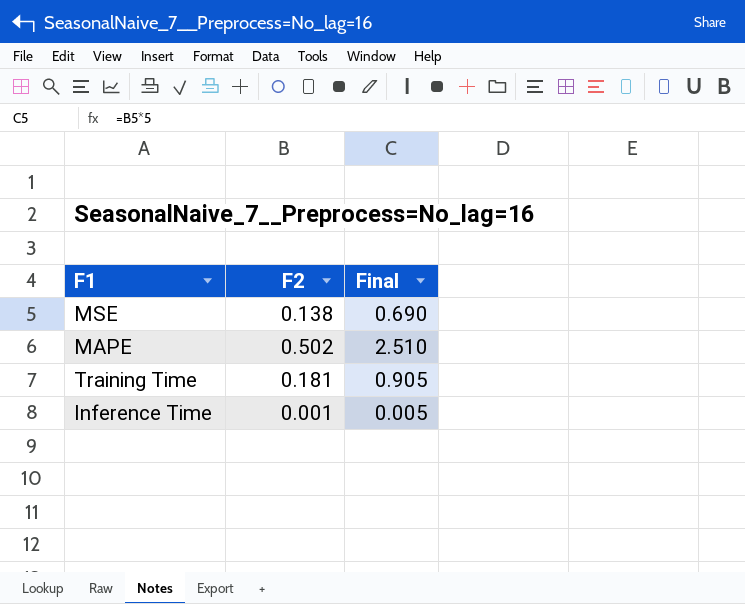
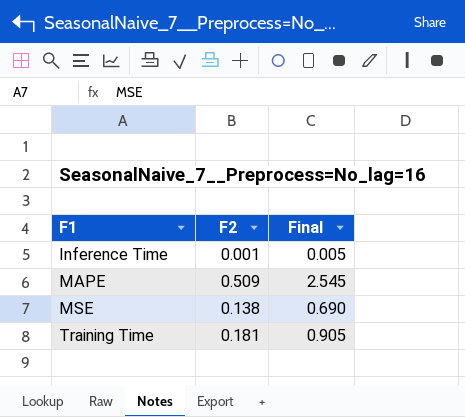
row order: none -> F1 ascending
MAPE | F2: 0.502 -> 0.509
MAPE | Final: 2.510 -> 2.545

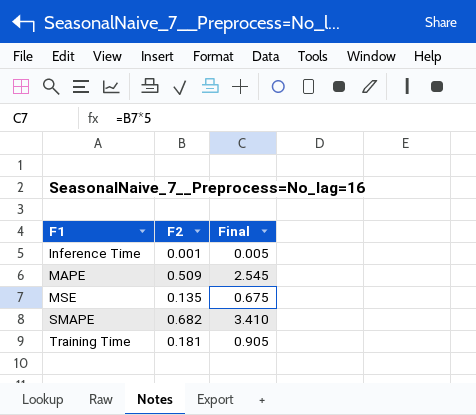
MSE | F2: 0.138 -> 0.135
MSE | Final: 0.690 -> 0.675
row SMAPE: none -> 0.682 | 3.410

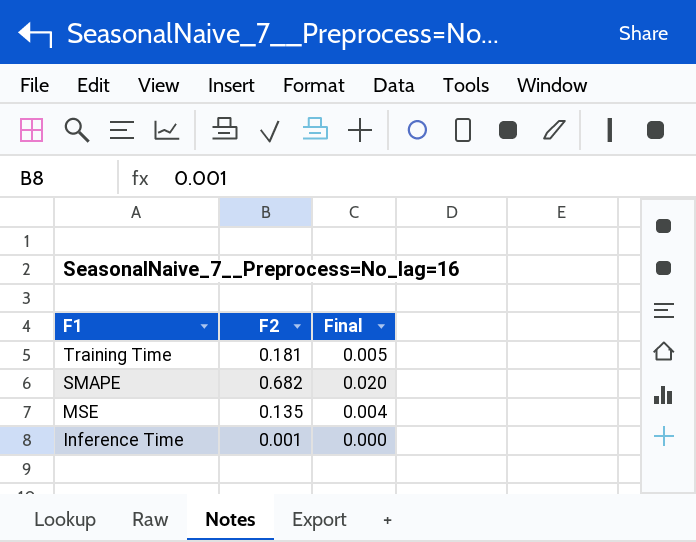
row order: F1 ascending -> F1 descending
column Final | formula: [F2] * 5 -> [F2] * 0.03
row MAPE: 0.509 | 2.545 -> none

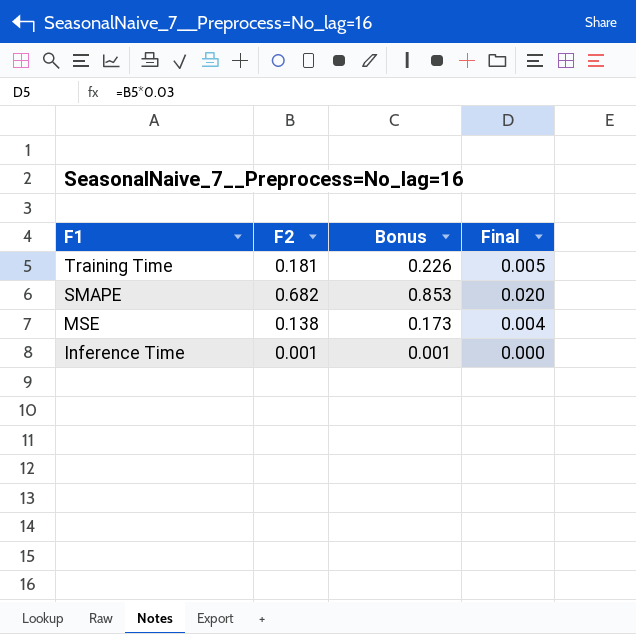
column Bonus | formula: none -> [F2] * 1.25
MSE | F2: 0.135 -> 0.138

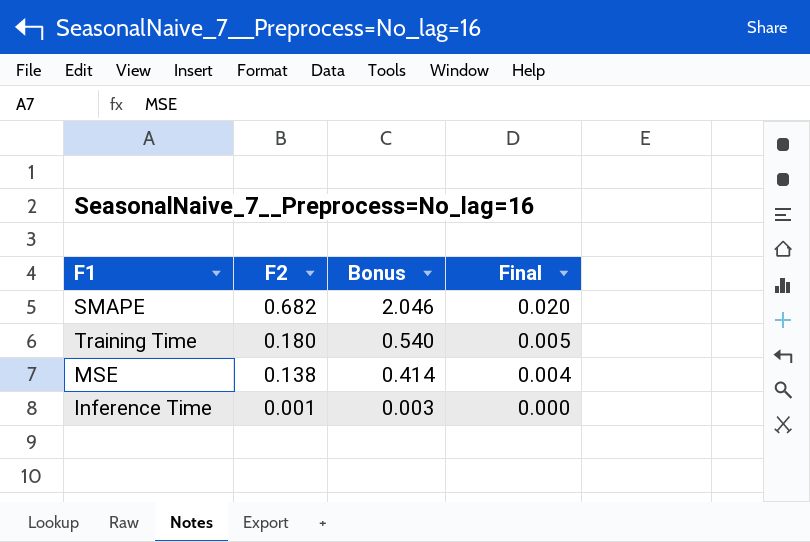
row order: F1 descending -> F2 descending
column Bonus | formula: [F2] * 1.25 -> [F2] * 3
Training Time | F2: 0.181 -> 0.180

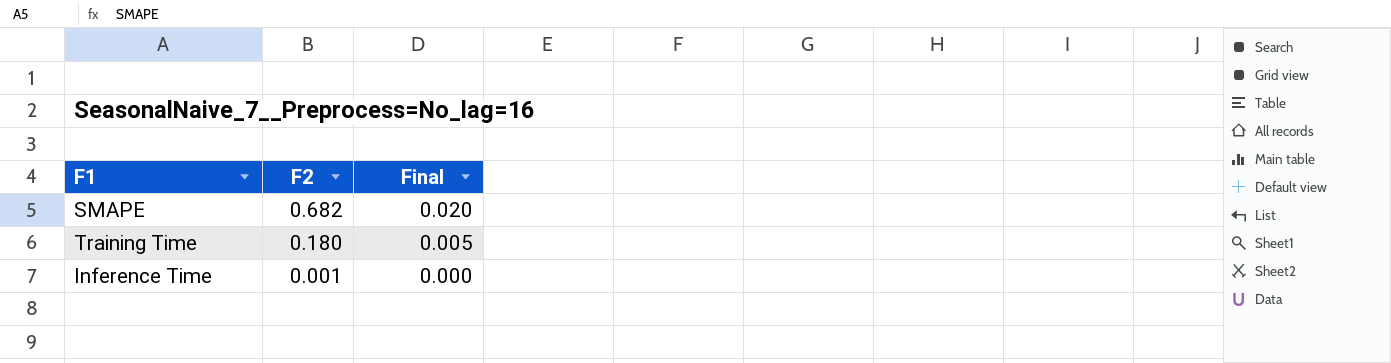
column Bonus | formula: [F2] * 3 -> none
row MSE: 0.138 | 0.414 | 0.004 -> none

